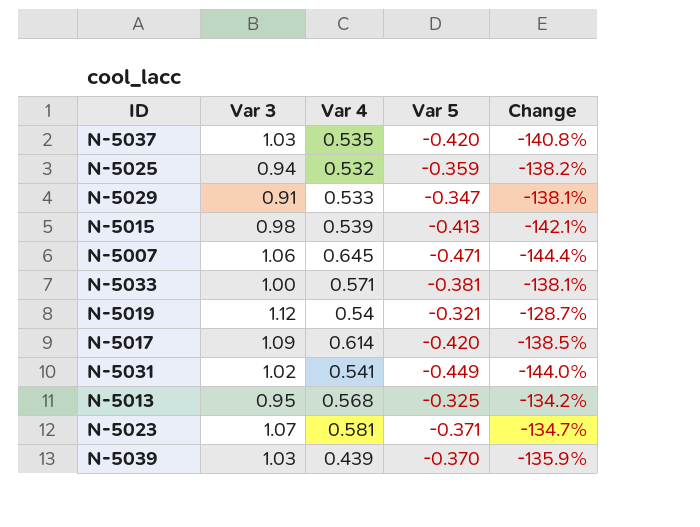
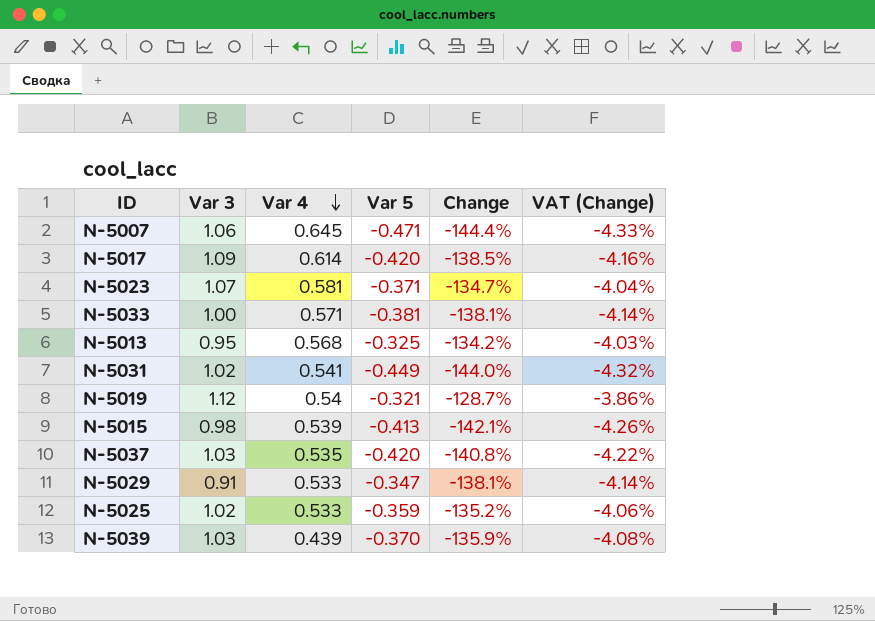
row order: none -> Var 4 descending
column VAT (Change) | formula: none -> [Change] * 0.03
N-5025 | Var 3: 0.94 -> 1.02
N-5025 | Var 4: 0.532 -> 0.533
N-5025 | Change: -138.2% -> -135.2%

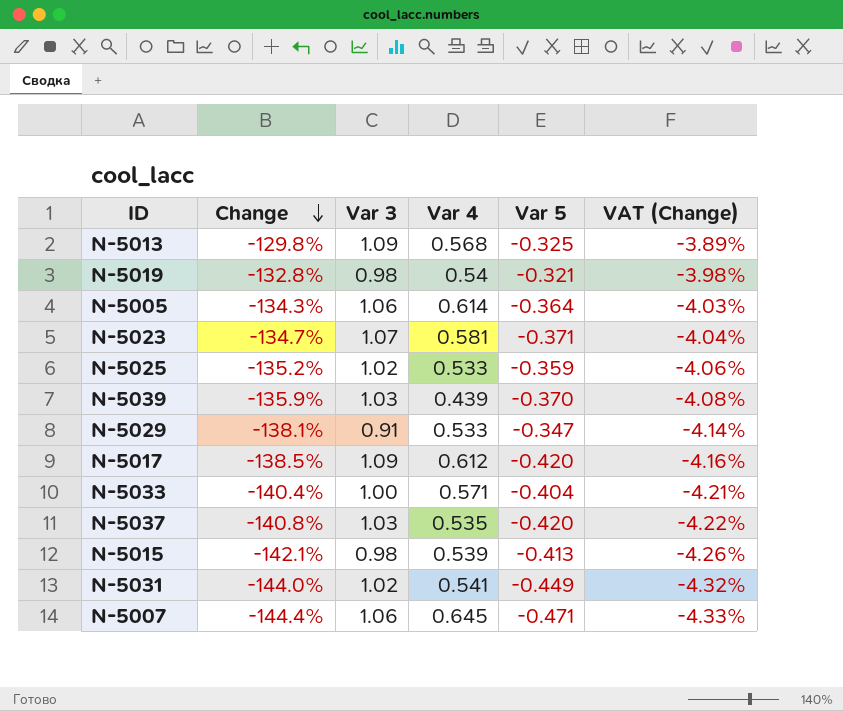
row order: Var 4 descending -> Change descending
column Change | position: 5 -> 2
N-5013 | Change: -134.2% -> -129.8%
N-5013 | Var 3: 0.95 -> 1.09
N-5013 | VAT (Change): -4.03% -> -3.89%
N-5019 | Change: -128.7% -> -132.8%
N-5019 | Var 3: 1.12 -> 0.98
N-5019 | VAT (Change): -3.86% -> -3.98%
row N-5005: none -> -134.3% | 1.06 | 0.614 | -0.364 | -4.03%
N-5017 | Var 4: 0.614 -> 0.612
N-5033 | Change: -138.1% -> -140.4%
N-5033 | Var 5: -0.381 -> -0.404
N-5033 | VAT (Change): -4.14% -> -4.21%

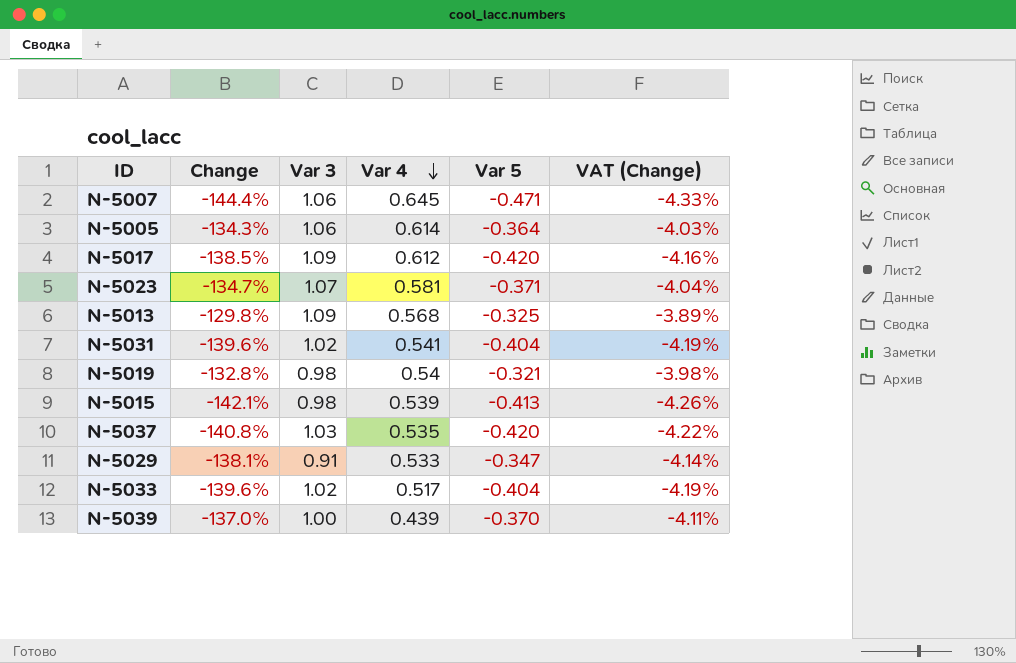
row order: Change descending -> Var 4 descending
row N-5025: -135.2% | 1.02 | 0.533 | -0.359 | -4.06% -> none
N-5031 | Change: -144.0% -> -139.6%
N-5031 | Var 5: -0.449 -> -0.404
N-5031 | VAT (Change): -4.32% -> -4.19%
N-5033 | Change: -140.4% -> -139.6%
N-5033 | Var 3: 1.00 -> 1.02
N-5033 | Var 4: 0.571 -> 0.517
N-5033 | VAT (Change): -4.21% -> -4.19%
N-5039 | Change: -135.9% -> -137.0%
N-5039 | Var 3: 1.03 -> 1.00
N-5039 | VAT (Change): -4.08% -> -4.11%

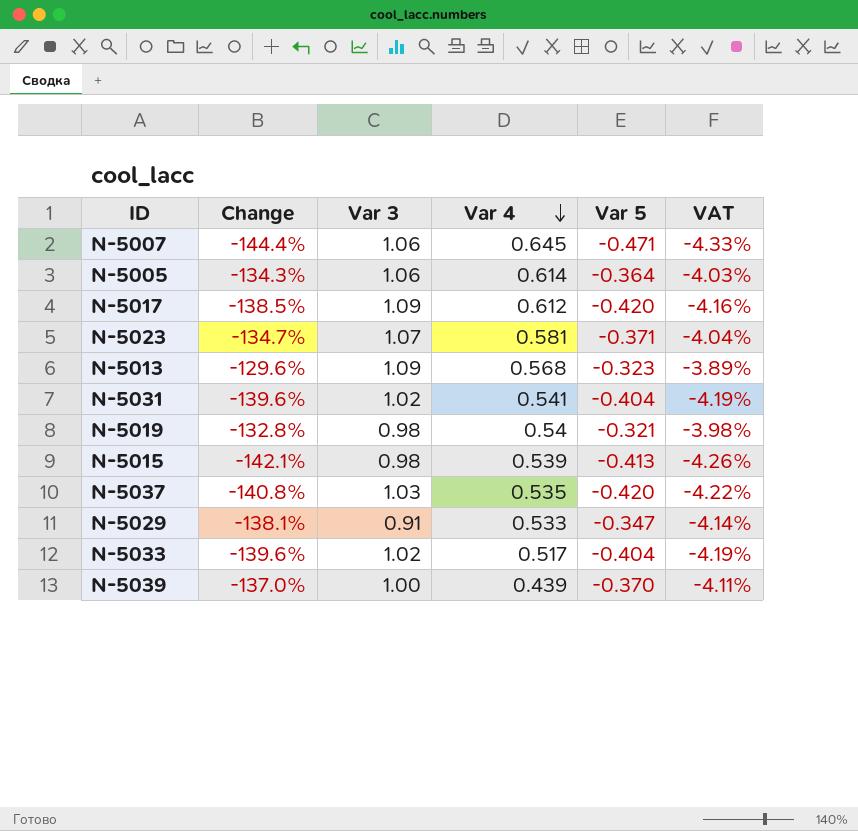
column name: VAT (Change) -> VAT
N-5013 | Change: -129.8% -> -129.6%
N-5013 | Var 5: -0.325 -> -0.323

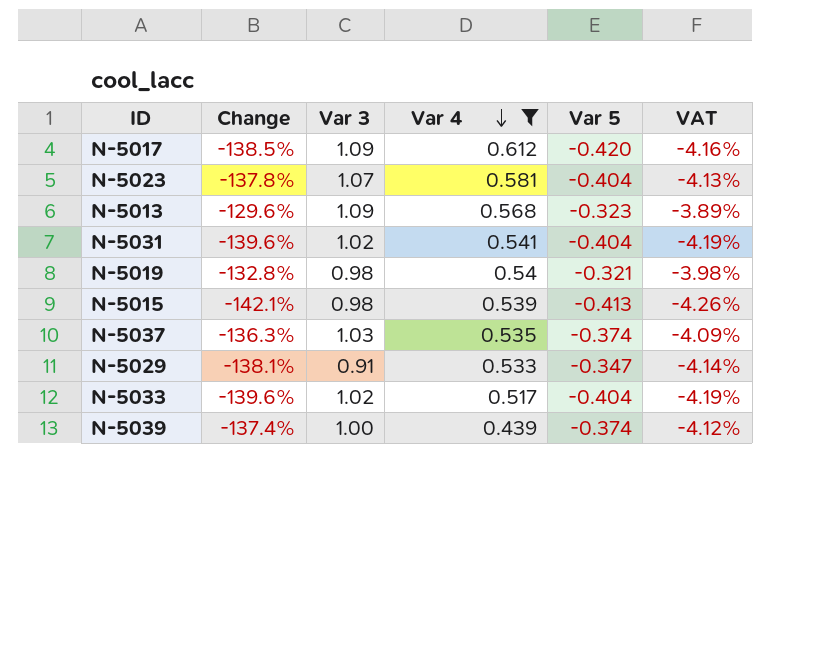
filter: none -> Var 4 <= 0.612
N-5023 | Change: -134.7% -> -137.8%
N-5023 | Var 5: -0.371 -> -0.404
N-5023 | VAT: -4.04% -> -4.13%
N-5037 | Change: -140.8% -> -136.3%
N-5037 | Var 5: -0.420 -> -0.374
N-5037 | VAT: -4.22% -> -4.09%
N-5039 | Change: -137.0% -> -137.4%
N-5039 | Var 5: -0.370 -> -0.374
N-5039 | VAT: -4.11% -> -4.12%

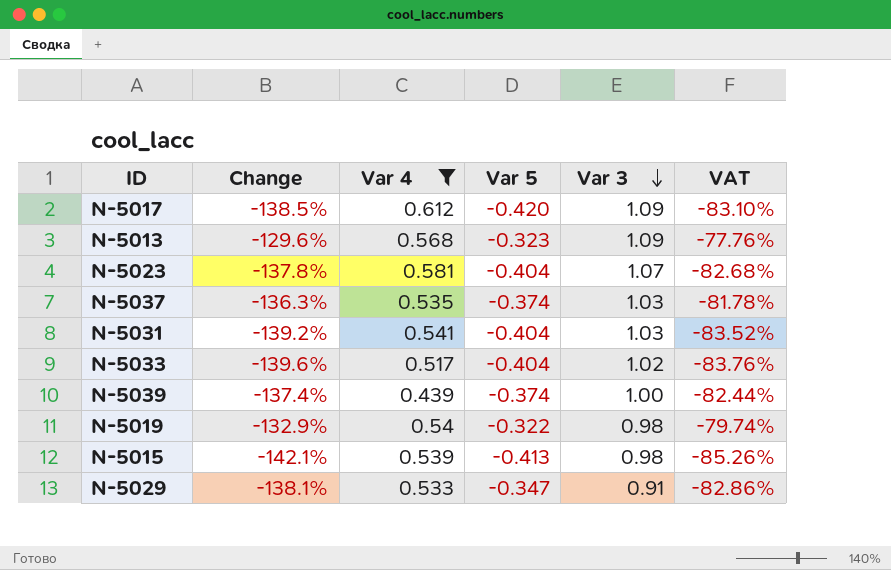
row order: Var 4 descending -> Var 3 descending
column Var 3 | position: 3 -> 5
column VAT | formula: [Change] * 0.03 -> [Change] * 0.6
N-5031 | Change: -139.6% -> -139.2%
N-5031 | Var 3: 1.02 -> 1.03
N-5019 | Change: -132.8% -> -132.9%
N-5019 | Var 5: -0.321 -> -0.322

